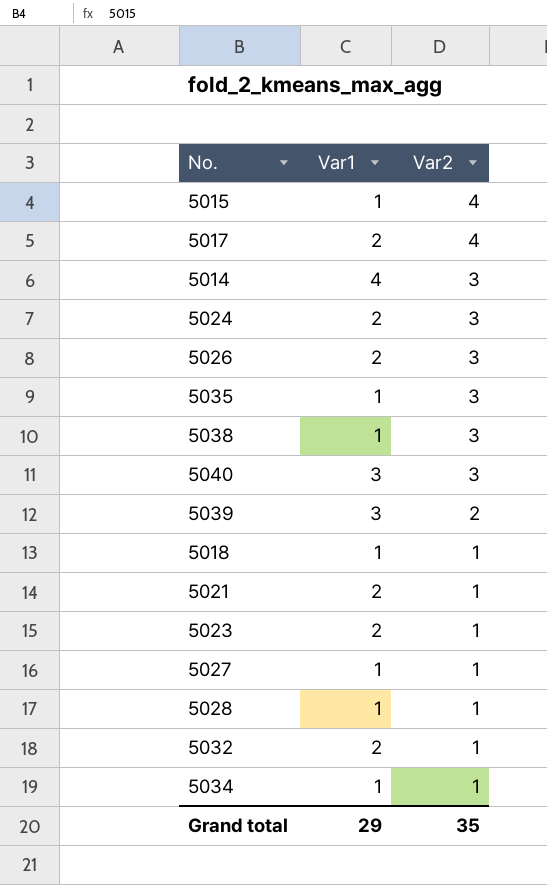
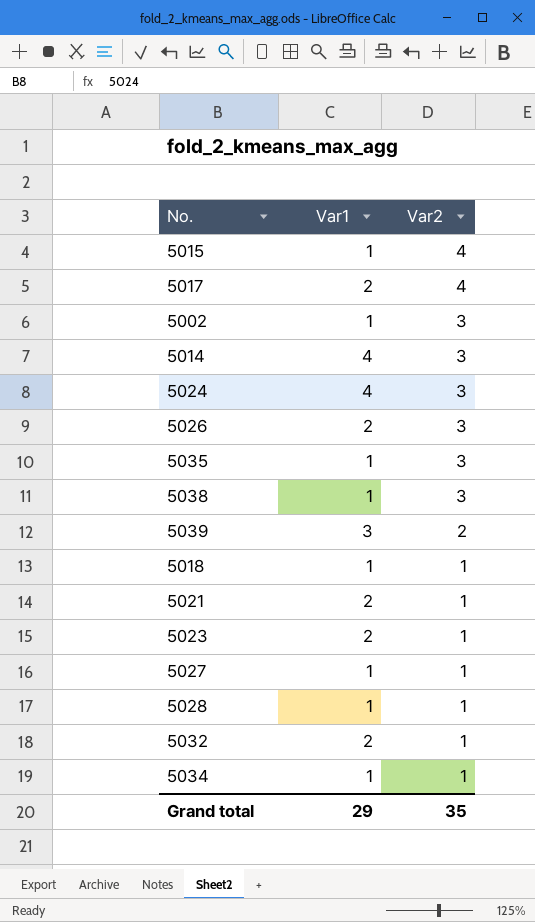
row 5040: 3 | 3 -> none
row 5002: none -> 1 | 3
5024 | Var1: 2 -> 4

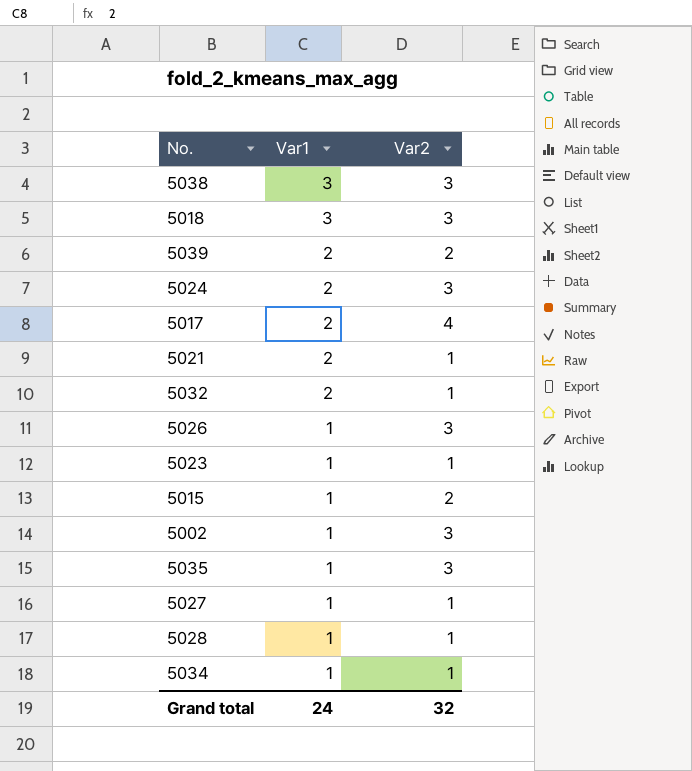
row order: Var2 descending -> Var1 descending
row 5014: 4 | 3 -> none
5038 | Var1: 1 -> 3
5018 | Var1: 1 -> 3
5018 | Var2: 1 -> 3
5039 | Var1: 3 -> 2
5024 | Var1: 4 -> 2
5026 | Var1: 2 -> 1
5023 | Var1: 2 -> 1
5015 | Var2: 4 -> 2
Grand total | Var1: 29 -> 24
Grand total | Var2: 35 -> 32

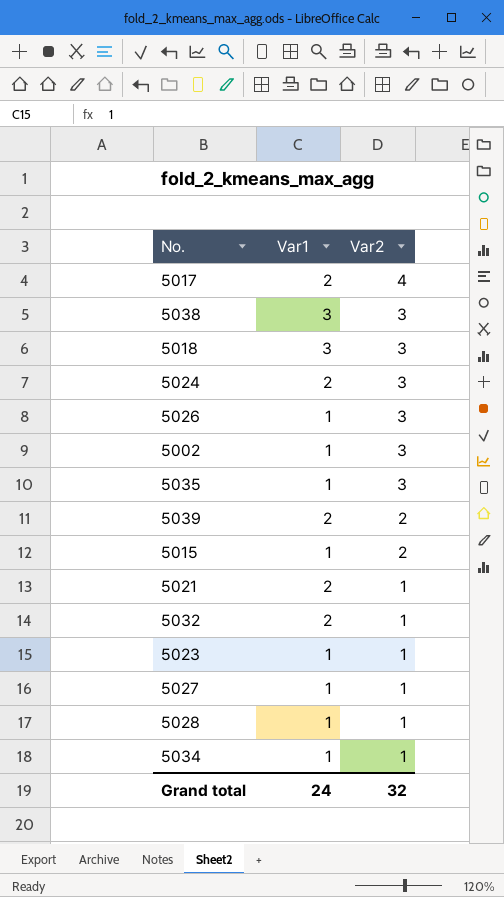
row order: Var1 descending -> Var2 descending

